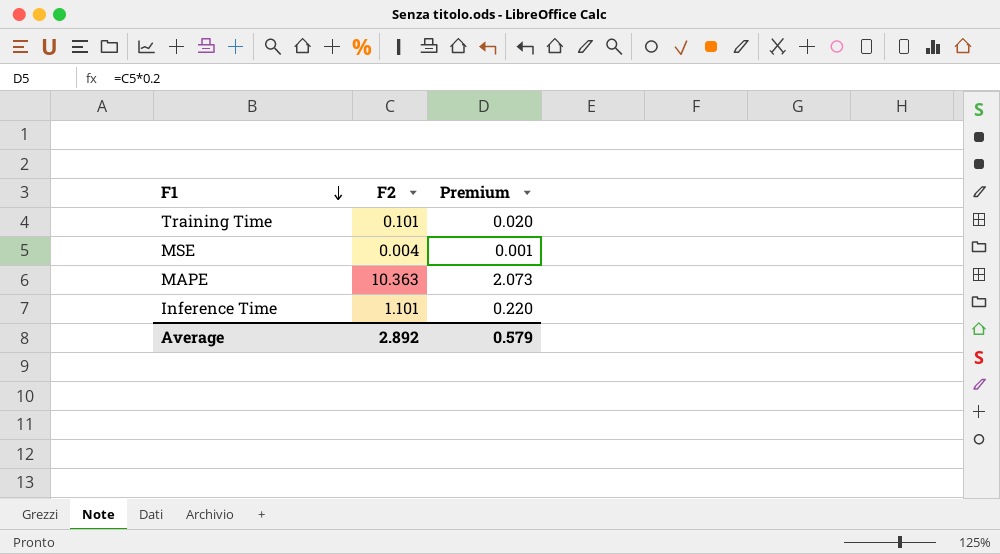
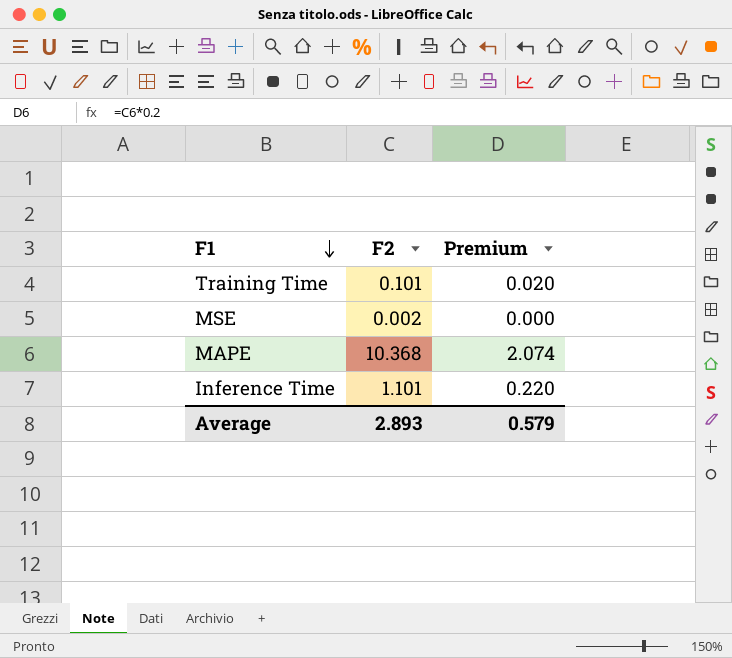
MSE | F2: 0.004 -> 0.002
MSE | Premium: 0.001 -> 0.000
MAPE | F2: 10.363 -> 10.368
MAPE | Premium: 2.073 -> 2.074
Average | F2: 2.892 -> 2.893

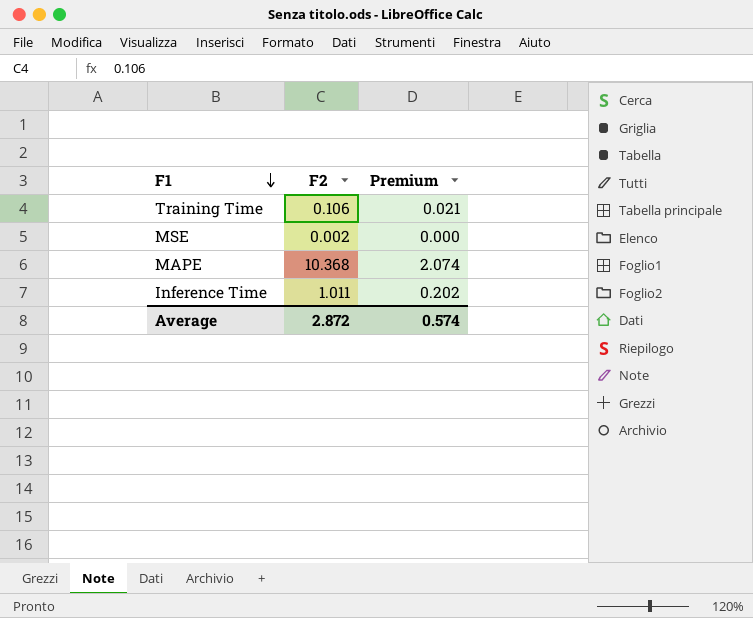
Training Time | F2: 0.101 -> 0.106
Training Time | Premium: 0.020 -> 0.021
Inference Time | F2: 1.101 -> 1.011
Inference Time | Premium: 0.220 -> 0.202
Average | F2: 2.893 -> 2.872
Average | Premium: 0.579 -> 0.574

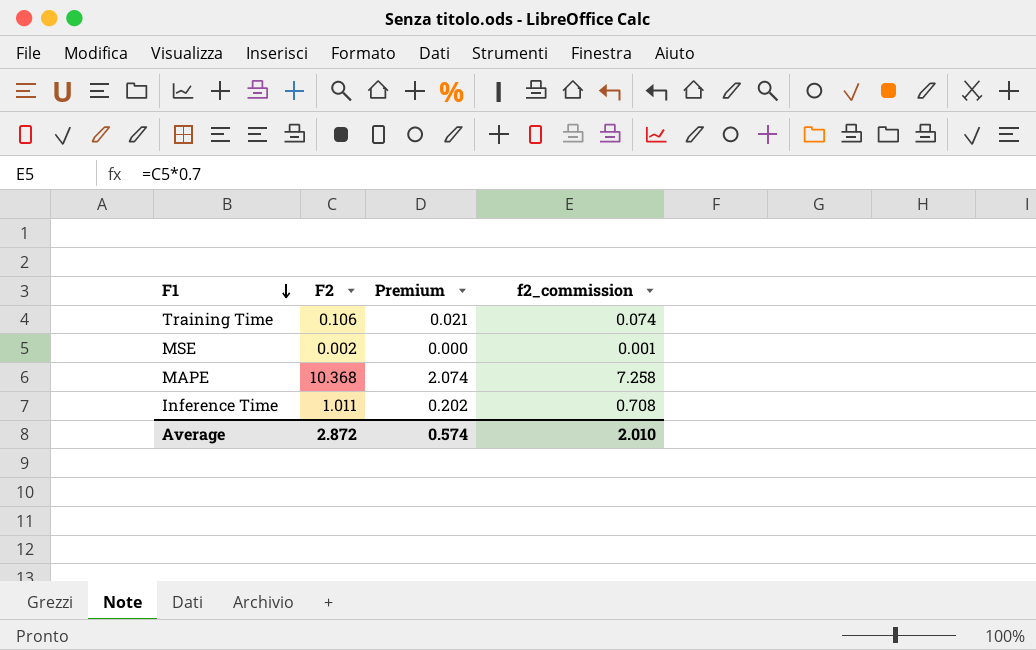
column f2_commission | formula: none -> [F2] * 0.7

